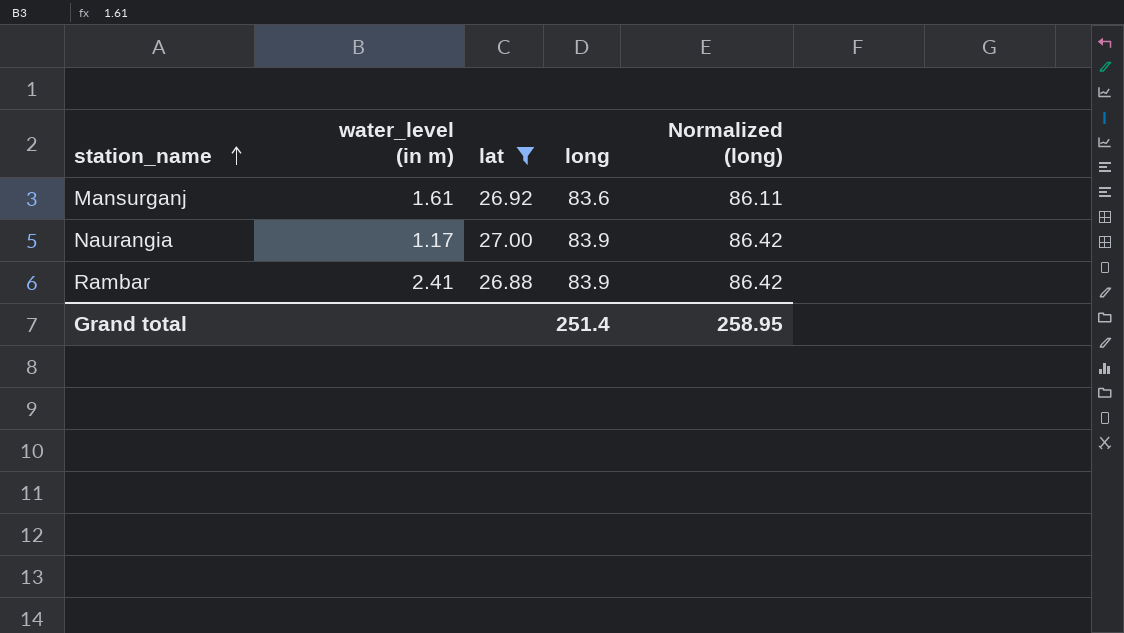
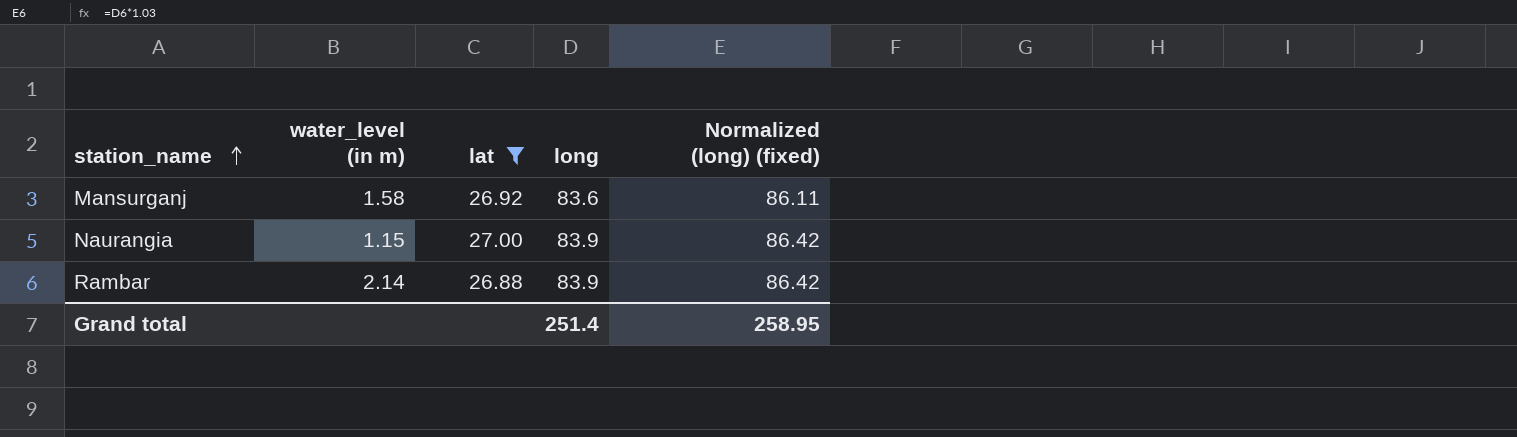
column name: Normalized (long) -> Normalized (long) (fixed)
Mansurganj | water_level (in m): 1.61 -> 1.58
Naurangia | water_level (in m): 1.17 -> 1.15
Rambar | water_level (in m): 2.41 -> 2.14

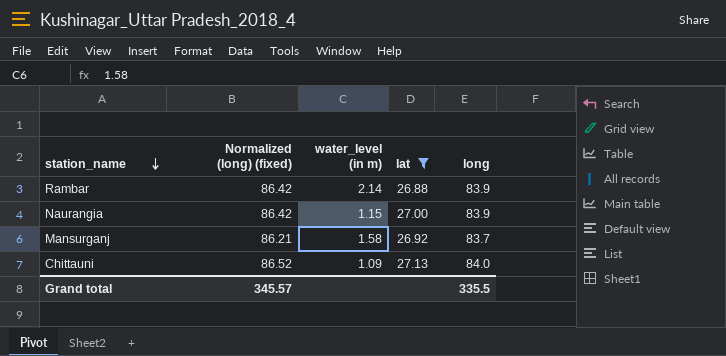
row order: station_name ascending -> station_name descending
column Normalized (long) (fixed) | position: 5 -> 2
Mansurganj | Normalized (long) (fixed): 86.11 -> 86.21
Mansurganj | long: 83.6 -> 83.7
row Chittauni: none -> 86.52 | 1.09 | 27.13 | 84.0
Grand total | Normalized (long) (fixed): 258.95 -> 345.57
Grand total | long: 251.4 -> 335.5

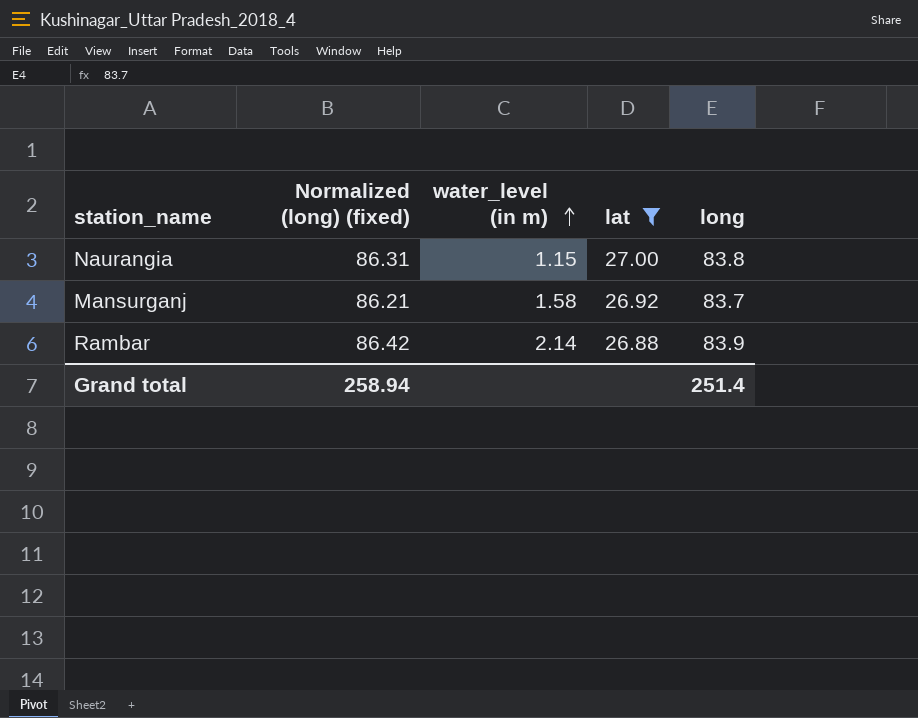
row order: station_name descending -> water_level (in m) ascending
row Chittauni: 86.52 | 1.09 | 27.13 | 84.0 -> none
Naurangia | Normalized (long) (fixed): 86.42 -> 86.31
Naurangia | long: 83.9 -> 83.8
Grand total | Normalized (long) (fixed): 345.57 -> 258.94
Grand total | long: 335.5 -> 251.4

